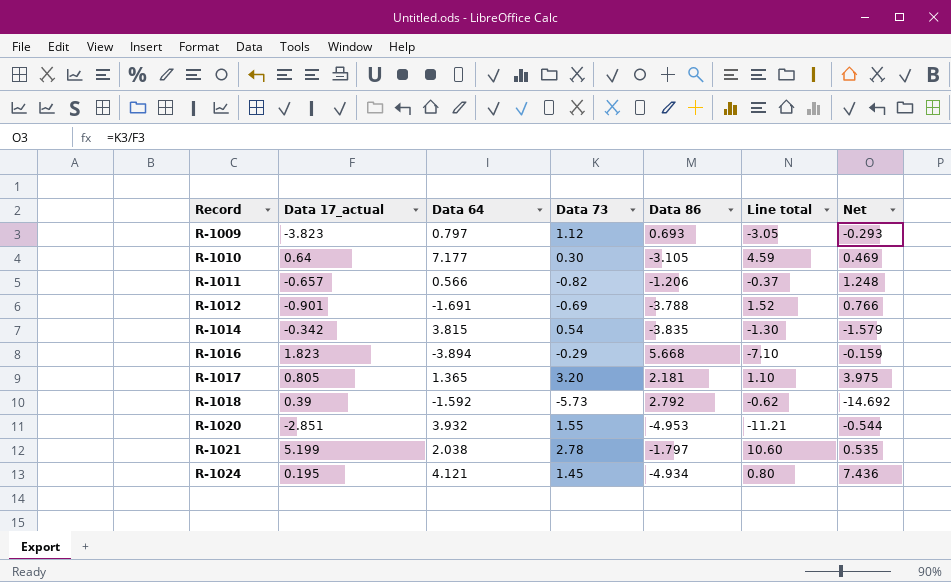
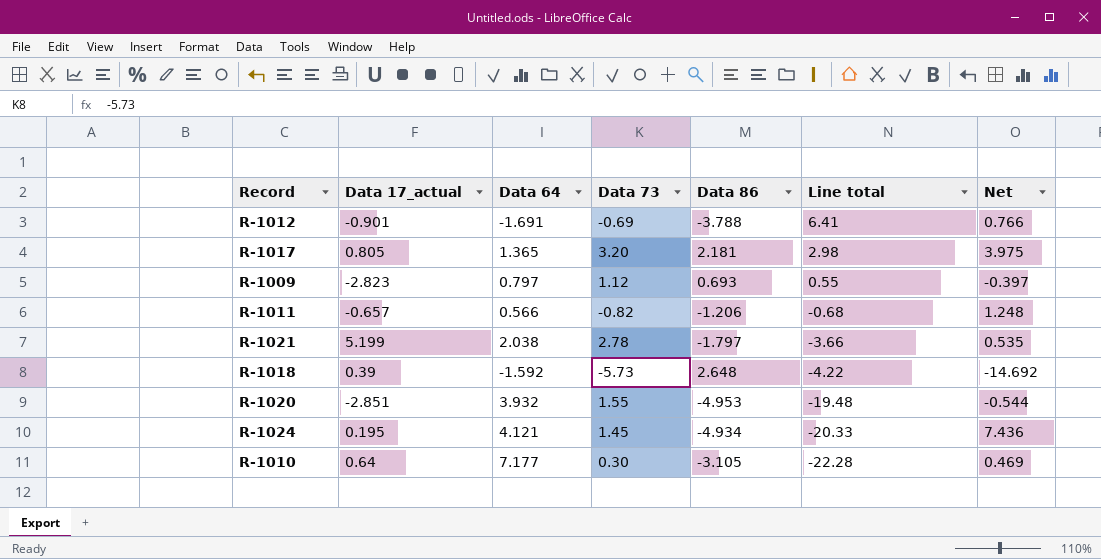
row order: Record ascending -> Line total descending
column Line total | formula: [Data 17_actual] * [Data 64] -> [Data 64] * [Data 86]
row R-1014: -0.342 | 3.815 | 0.54 | -3.835 | -1.30 | -1.579 -> none
row R-1016: 1.823 | -3.894 | -0.29 | 5.668 | -7.10 | -0.159 -> none
R-1009 | Data 17_actual: -3.823 -> -2.823
R-1009 | Net: -0.293 -> -0.397
R-1018 | Data 86: 2.792 -> 2.648

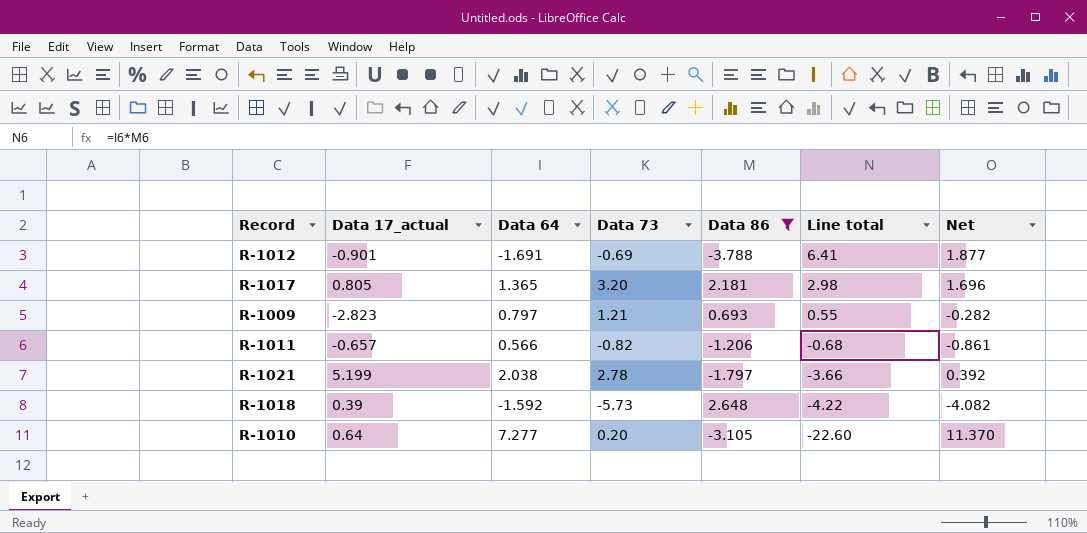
filter: none -> Data 86 >= -3.788
column Net | formula: [Data 73] / [Data 17_actual] -> [Data 64] / [Data 17_actual]
R-1009 | Data 73: 1.12 -> 1.21
R-1010 | Data 64: 7.177 -> 7.277
R-1010 | Data 73: 0.30 -> 0.20
R-1010 | Line total: -22.28 -> -22.60

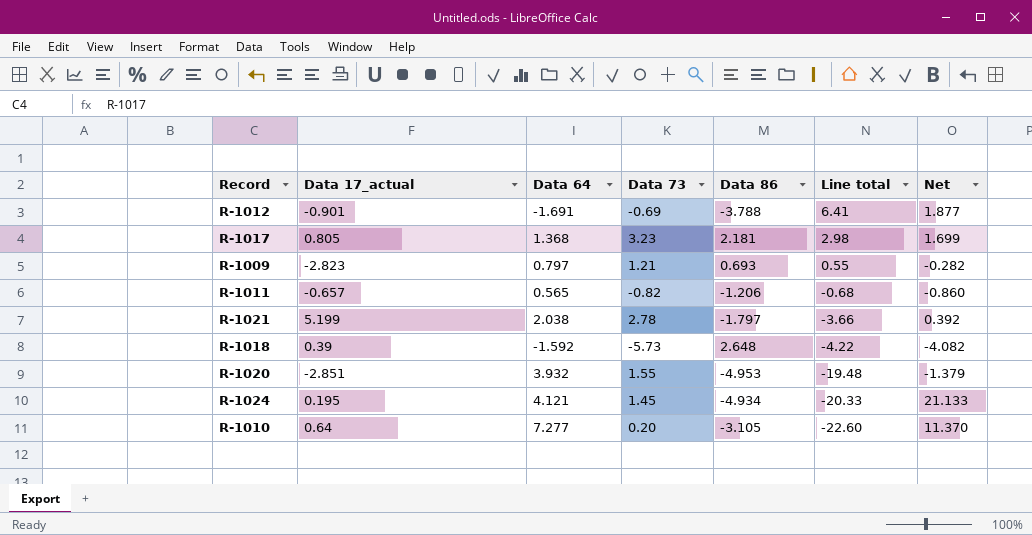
filter: Data 86 >= -3.788 -> none
R-1017 | Data 64: 1.365 -> 1.368
R-1017 | Data 73: 3.20 -> 3.23
R-1017 | Net: 1.696 -> 1.699
R-1011 | Data 64: 0.566 -> 0.565
R-1011 | Net: -0.861 -> -0.860

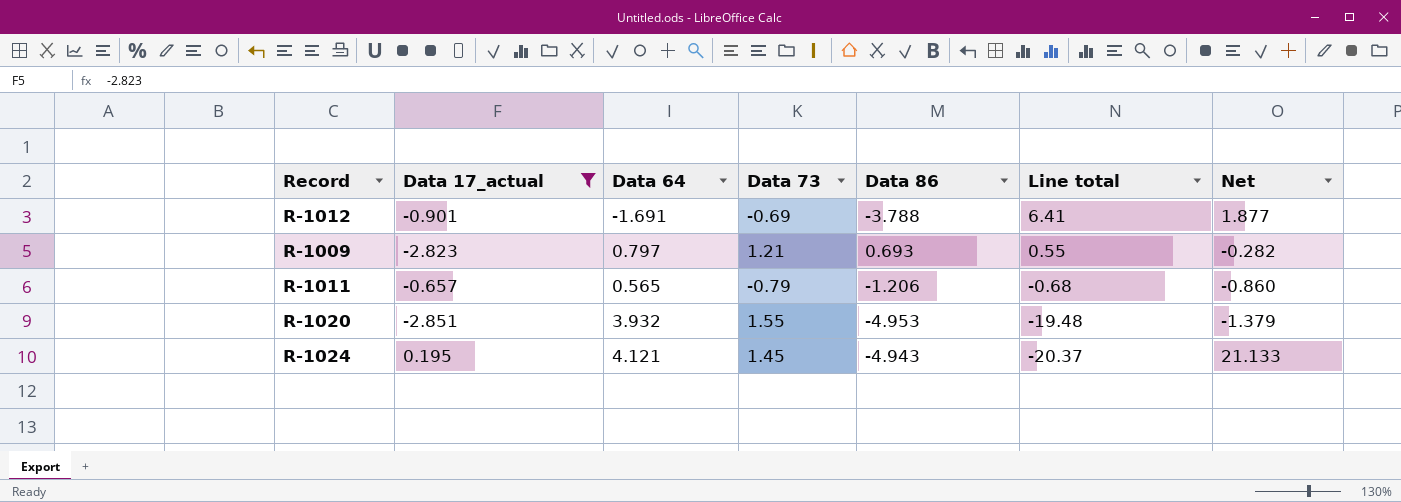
filter: none -> Data 17_actual <= 0.195
R-1011 | Data 73: -0.82 -> -0.79
R-1024 | Data 86: -4.934 -> -4.943
R-1024 | Line total: -20.33 -> -20.37

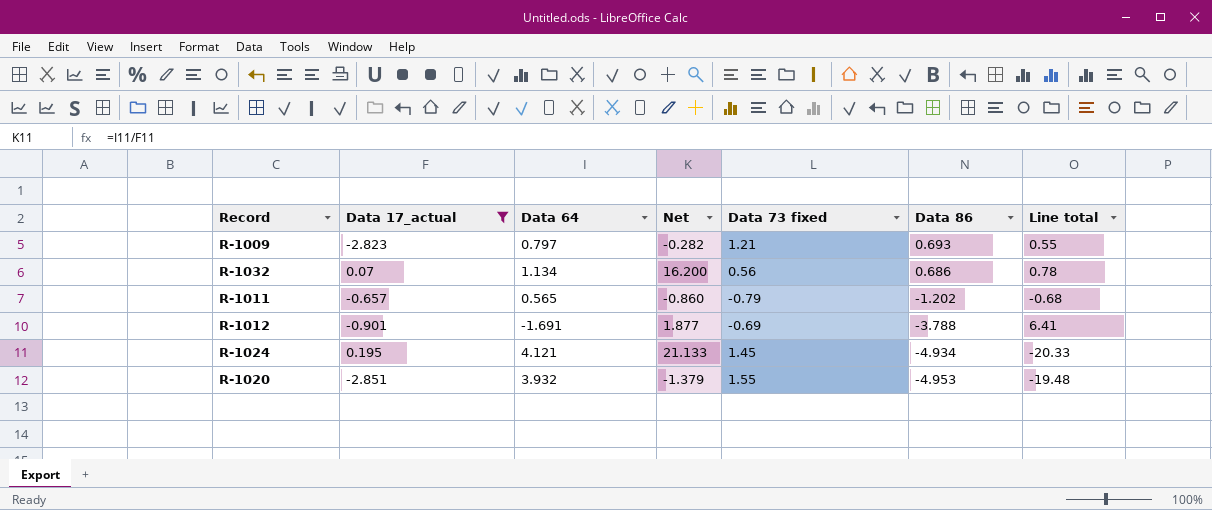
row order: Line total descending -> Data 86 descending
column Net | position: 7 -> 4
column name: Data 73 -> Data 73 fixed
row R-1032: none -> 0.07 | 1.134 | 16.200 | 0.56 | 0.686 | 0.78
R-1011 | Data 86: -1.206 -> -1.202
R-1024 | Data 86: -4.943 -> -4.934
R-1024 | Line total: -20.37 -> -20.33

